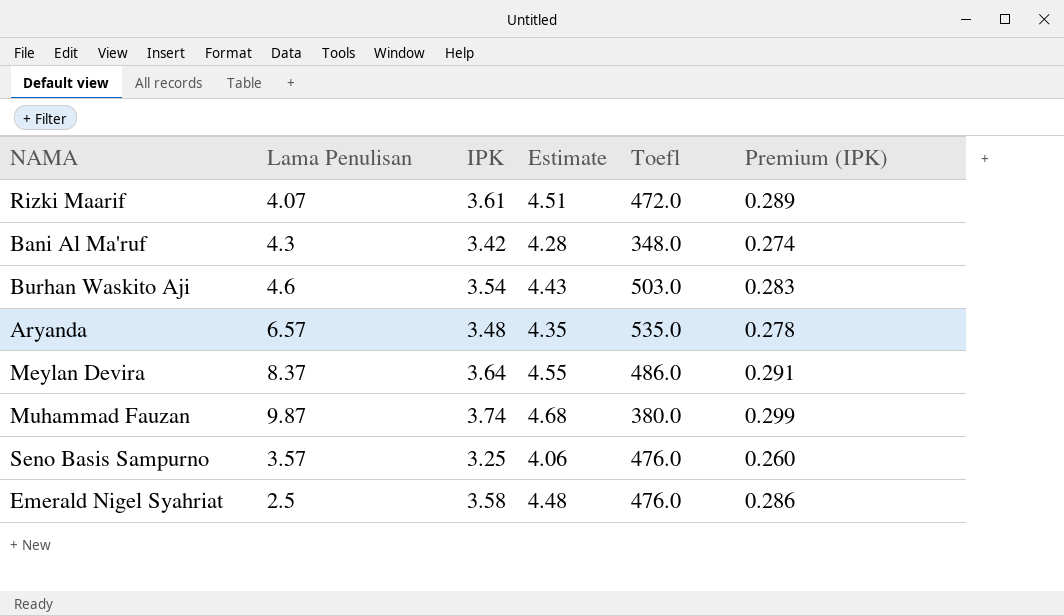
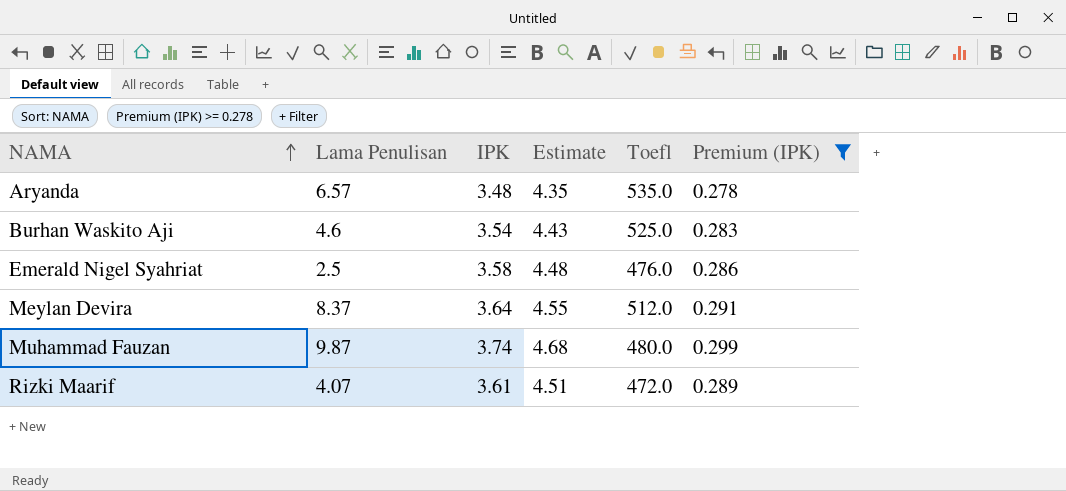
filter: none -> Premium (IPK) >= 0.278
row order: none -> NAMA ascending
Burhan Waskito Aji | Toefl: 503.0 -> 525.0
Meylan Devira | Toefl: 486.0 -> 512.0
Muhammad Fauzan | Toefl: 380.0 -> 480.0

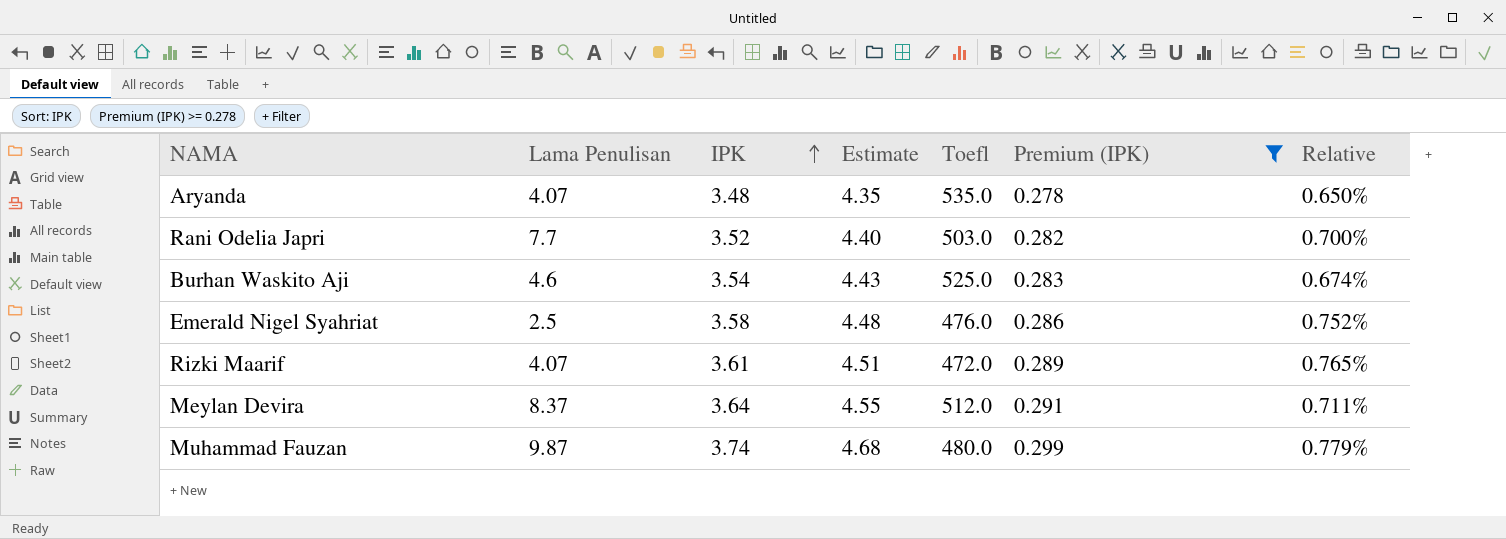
row order: NAMA ascending -> IPK ascending
column Relative | formula: none -> [IPK] / [Toefl]
Aryanda | Lama Penulisan: 6.57 -> 4.07
row Rani Odelia Japri: none -> 7.7 | 3.52 | 4.40 | 503.0 | 0.282 | 0.700%

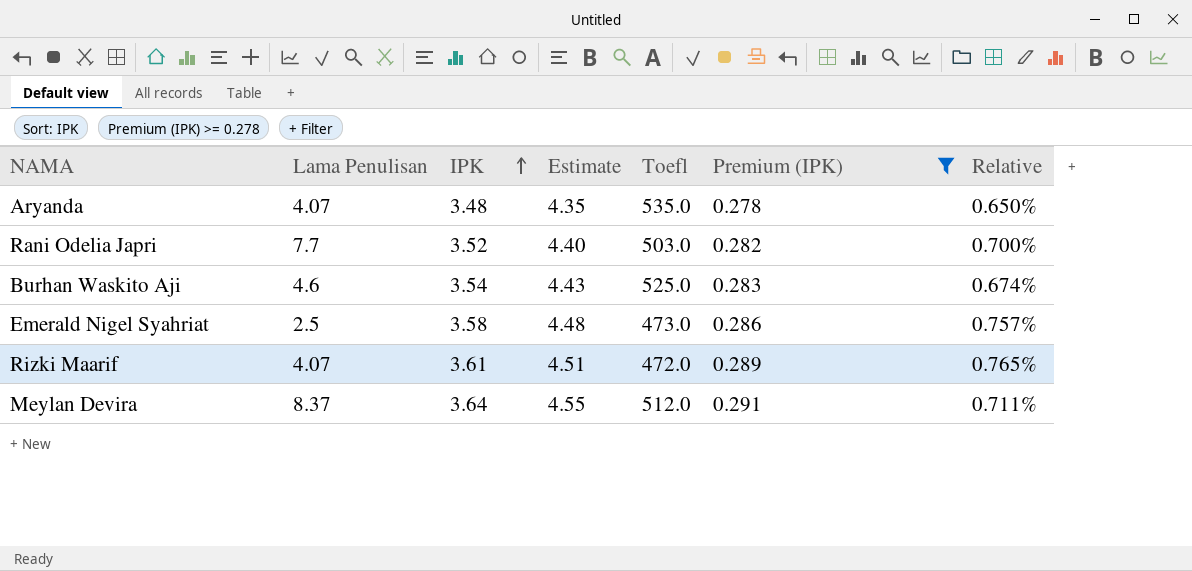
row Muhammad Fauzan: 9.87 | 3.74 | 4.68 | 480.0 | 0.299 | 0.779% -> none
Emerald Nigel Syahriat | Toefl: 476.0 -> 473.0
Emerald Nigel Syahriat | Relative: 0.752% -> 0.757%

